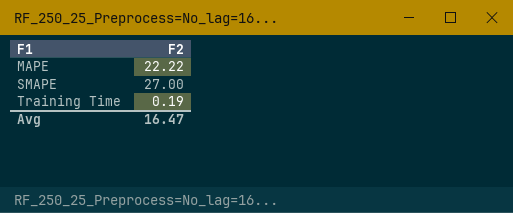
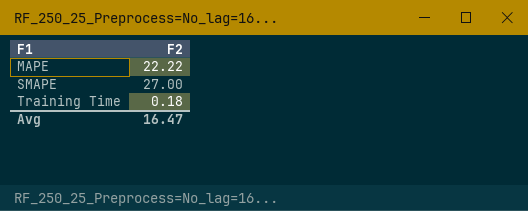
Training Time | F2: 0.19 -> 0.18

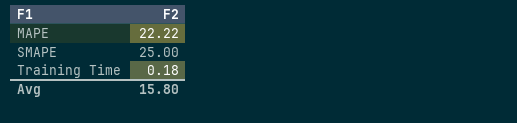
SMAPE | F2: 27.00 -> 25.00
Avg | F2: 16.47 -> 15.80

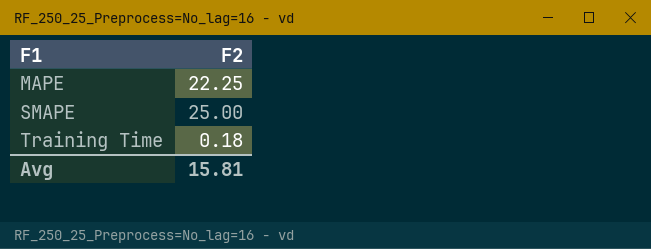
MAPE | F2: 22.22 -> 22.25
Avg | F2: 15.80 -> 15.81

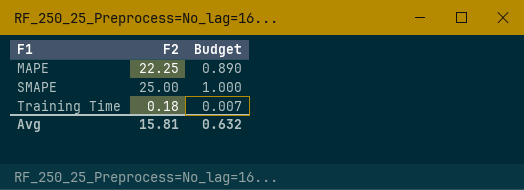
column Budget | formula: none -> [F2] * 0.04

